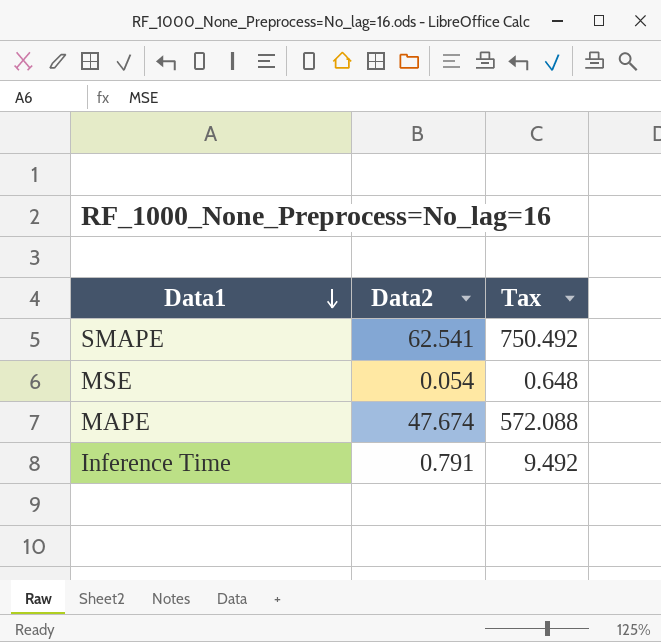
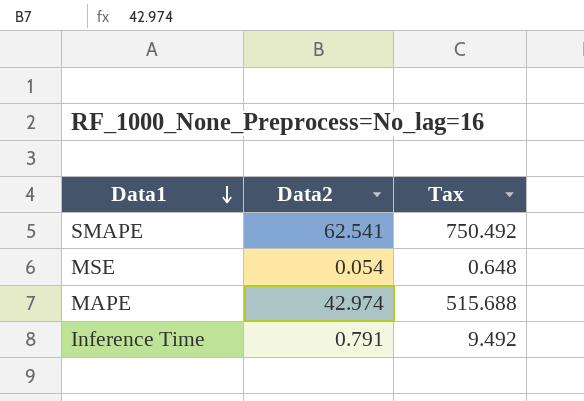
MAPE | Data2: 47.674 -> 42.974
MAPE | Tax: 572.088 -> 515.688

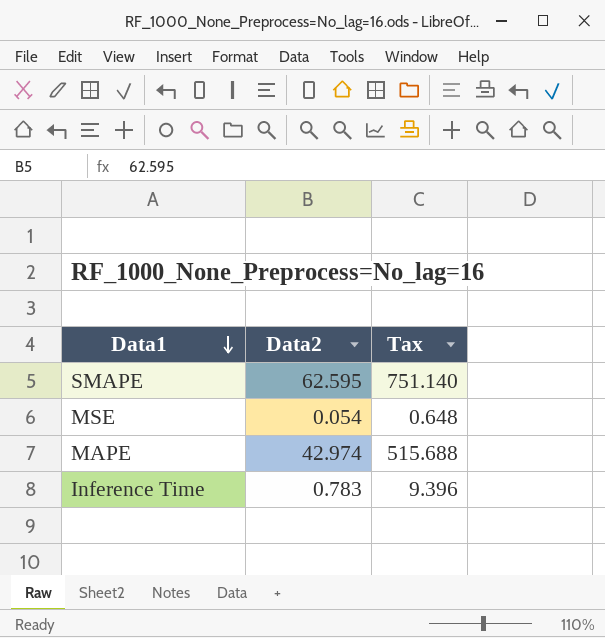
SMAPE | Data2: 62.541 -> 62.595
SMAPE | Tax: 750.492 -> 751.140
Inference Time | Data2: 0.791 -> 0.783
Inference Time | Tax: 9.492 -> 9.396

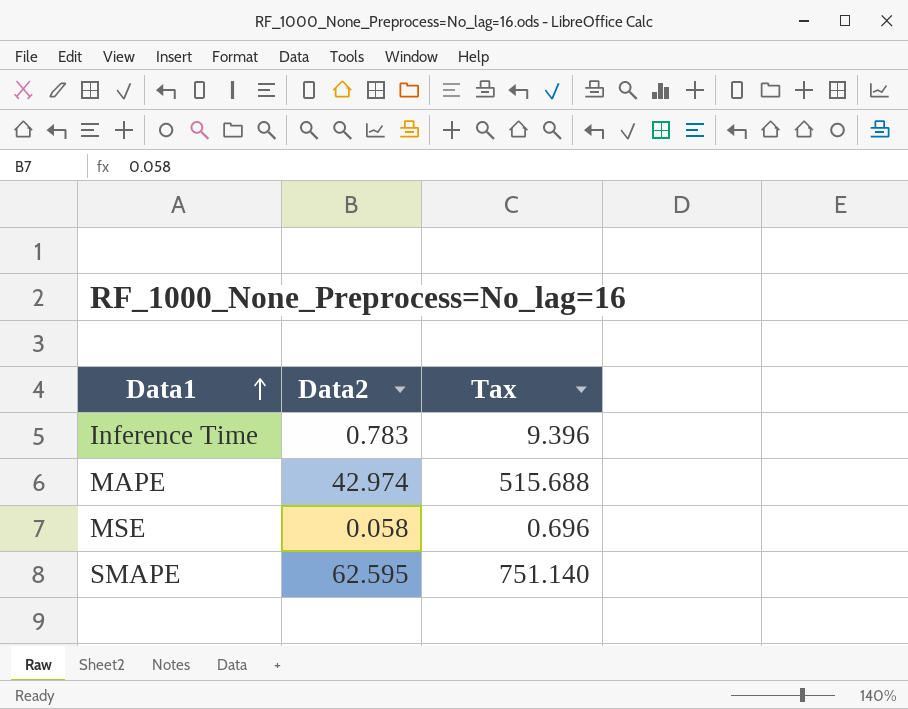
row order: Data1 descending -> Data1 ascending
MSE | Data2: 0.054 -> 0.058
MSE | Tax: 0.648 -> 0.696

